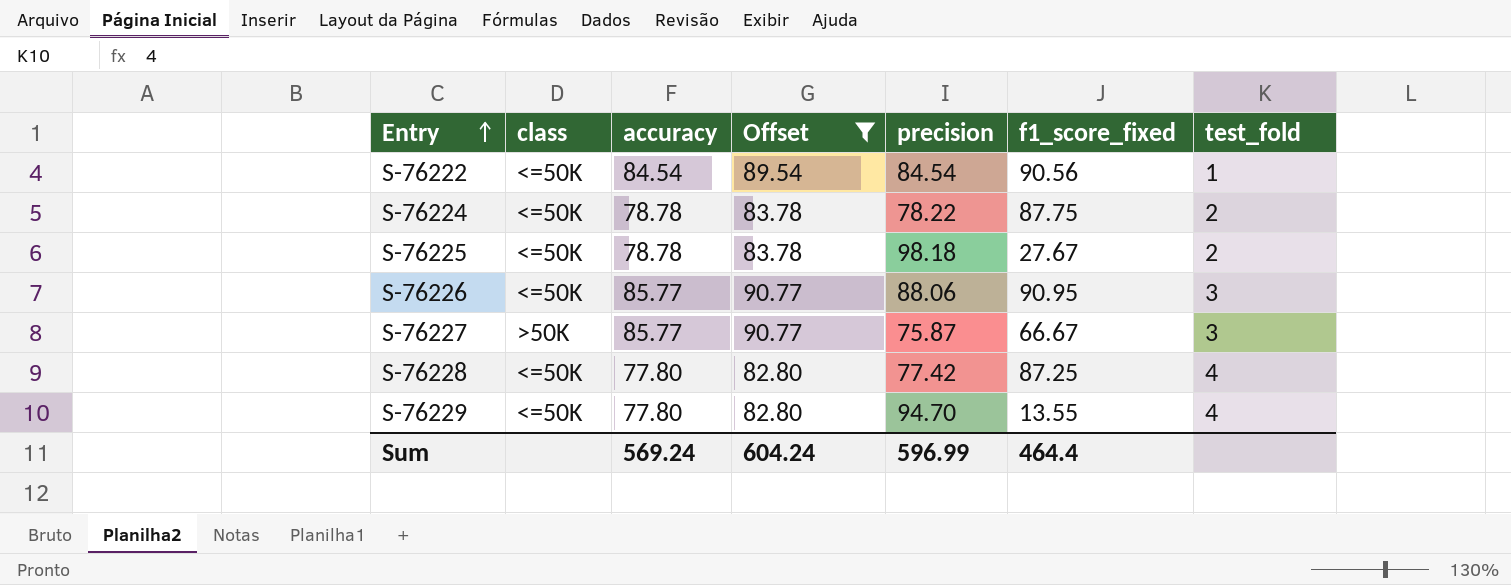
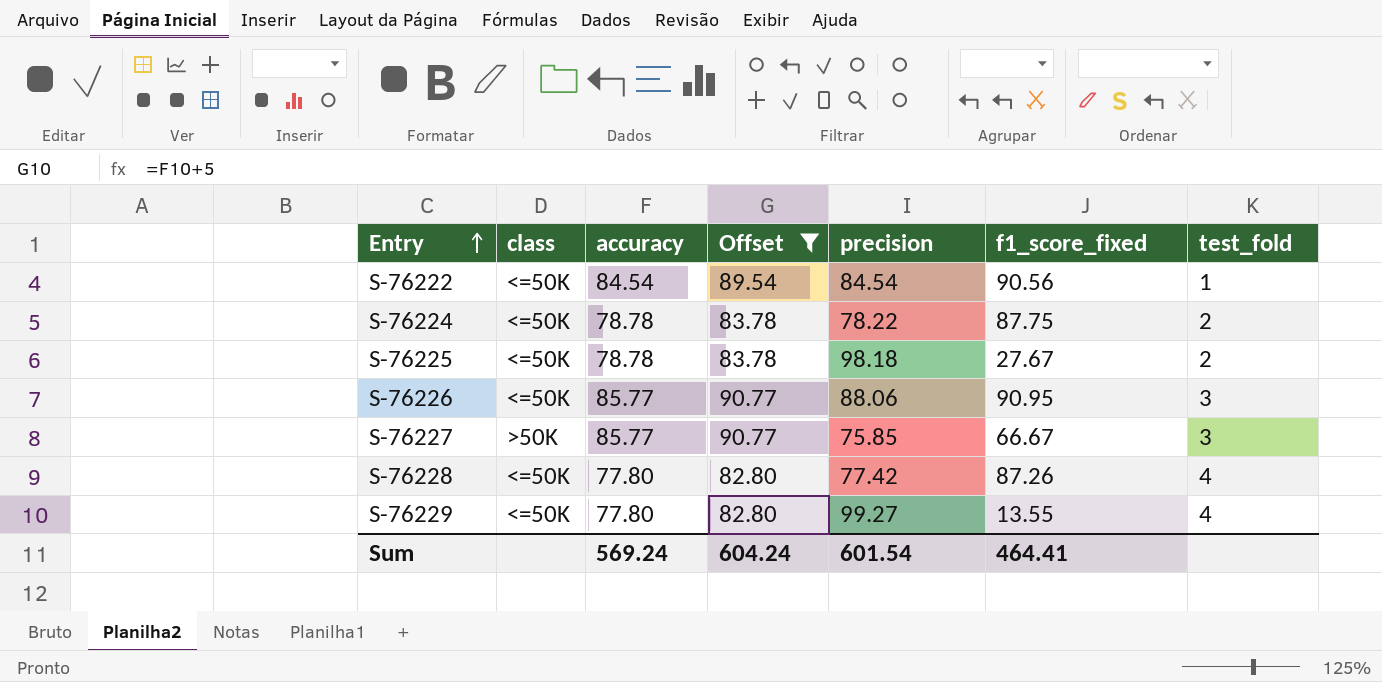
S-76227 | precision: 75.87 -> 75.85
S-76228 | f1_score_fixed: 87.25 -> 87.26
S-76229 | precision: 94.70 -> 99.27
Sum | precision: 596.99 -> 601.54
Sum | f1_score_fixed: 464.4 -> 464.41

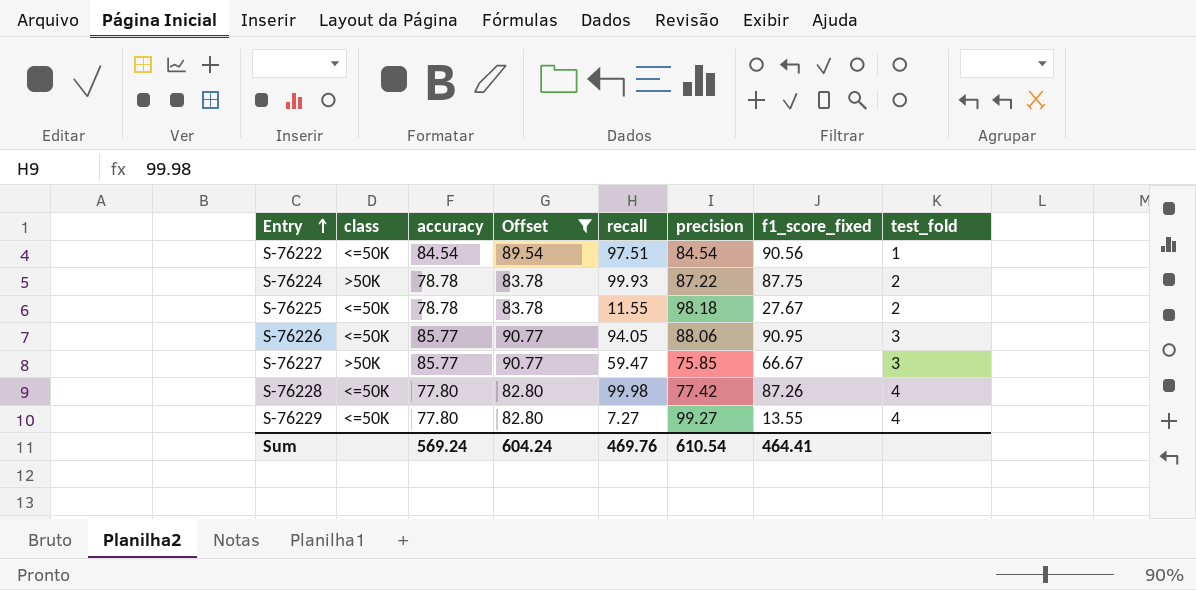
column recall | position: none -> 5
S-76224 | class: <=50K -> >50K
S-76224 | precision: 78.22 -> 87.22
Sum | precision: 601.54 -> 610.54

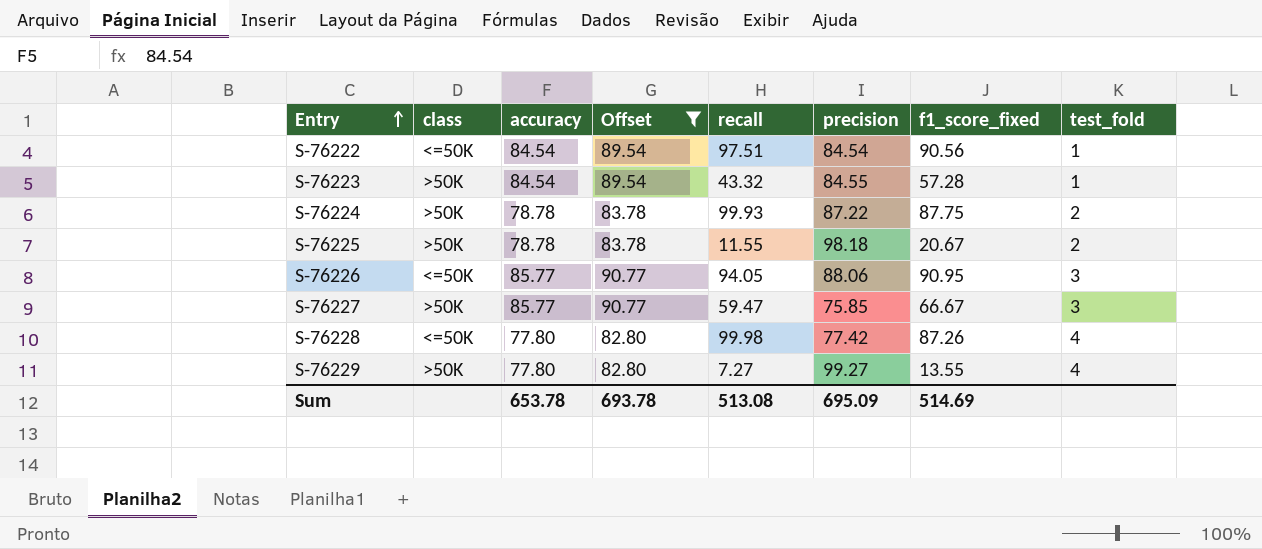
row S-76223: none -> >50K | 84.54 | 89.54 | 43.32 | 84.55 | 57.28 | 1
S-76225 | class: <=50K -> >50K
S-76225 | f1_score_fixed: 27.67 -> 20.67
S-76229 | class: <=50K -> >50K
Sum | accuracy: 569.24 -> 653.78
Sum | Offset: 604.24 -> 693.78
Sum | recall: 469.76 -> 513.08
Sum | precision: 610.54 -> 695.09
Sum | f1_score_fixed: 464.41 -> 514.69

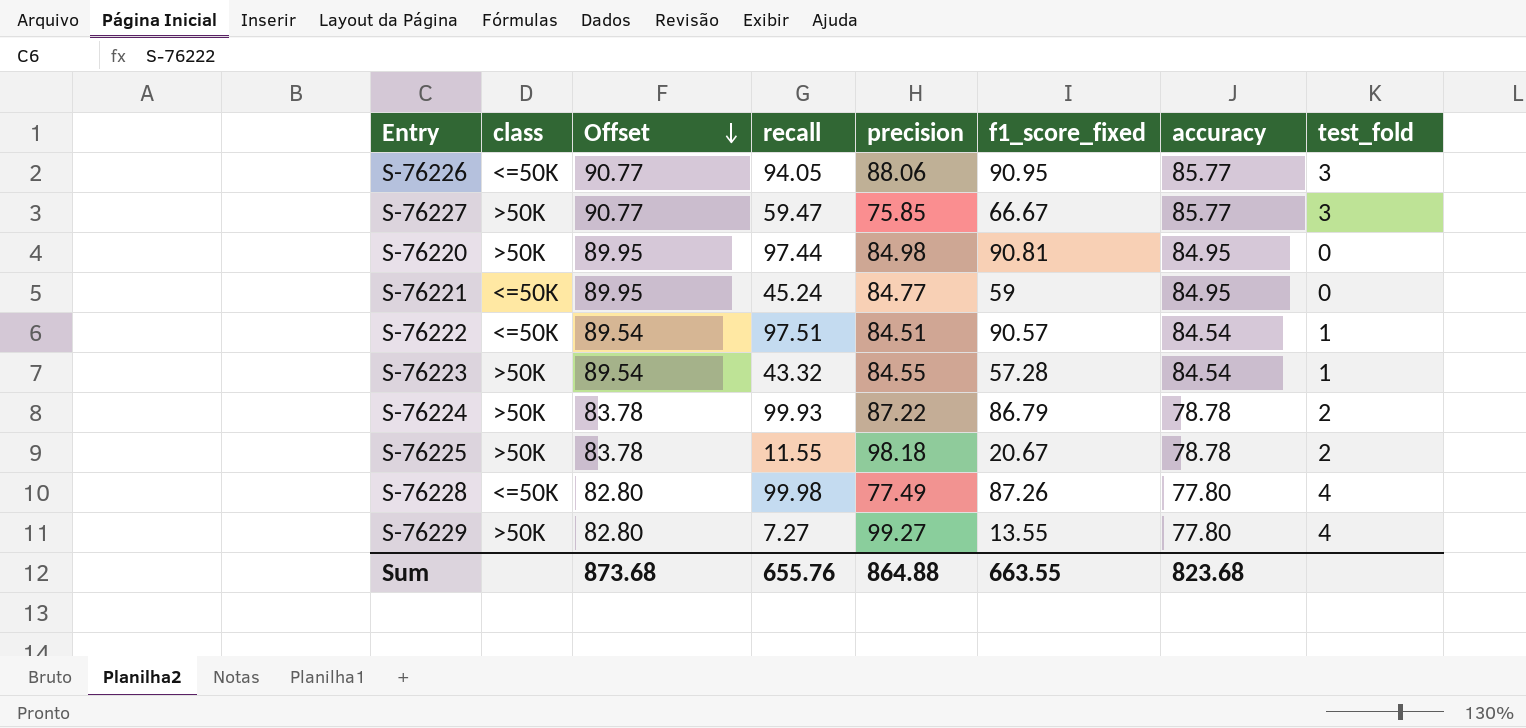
filter: Offset != 89.95 -> none
row order: Entry ascending -> Offset descending
column accuracy | position: 3 -> 7
S-76222 | precision: 84.54 -> 84.51
S-76222 | f1_score_fixed: 90.56 -> 90.57
S-76224 | f1_score_fixed: 87.75 -> 86.79
S-76228 | precision: 77.42 -> 77.49
Sum | Offset: 693.78 -> 873.68
Sum | recall: 513.08 -> 655.76
Sum | precision: 695.09 -> 864.88
Sum | f1_score_fixed: 514.69 -> 663.55
Sum | accuracy: 653.78 -> 823.68

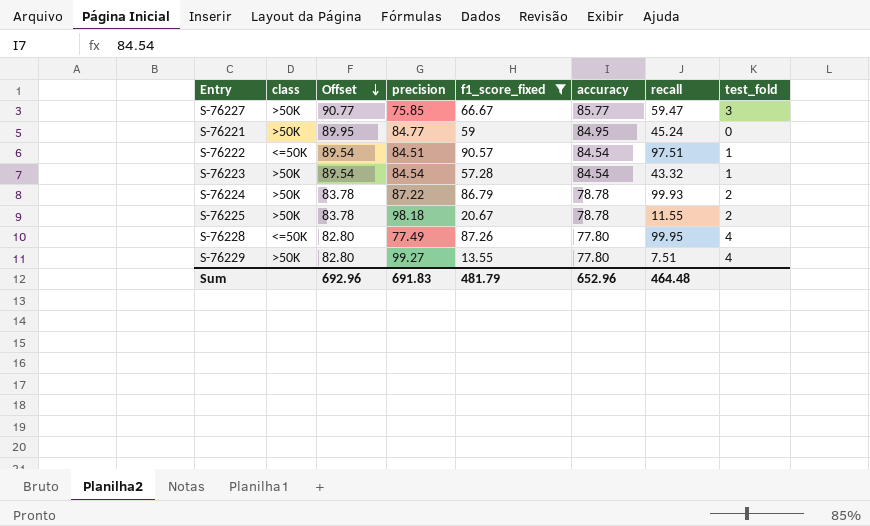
filter: none -> f1_score_fixed <= 90.57
column recall | position: 4 -> 7
S-76221 | class: <=50K -> >50K
S-76223 | precision: 84.55 -> 84.54
S-76228 | recall: 99.98 -> 99.95
S-76229 | recall: 7.27 -> 7.51
Sum | Offset: 873.68 -> 692.96
Sum | precision: 864.88 -> 691.83
Sum | f1_score_fixed: 663.55 -> 481.79
Sum | accuracy: 823.68 -> 652.96
Sum | recall: 655.76 -> 464.48

